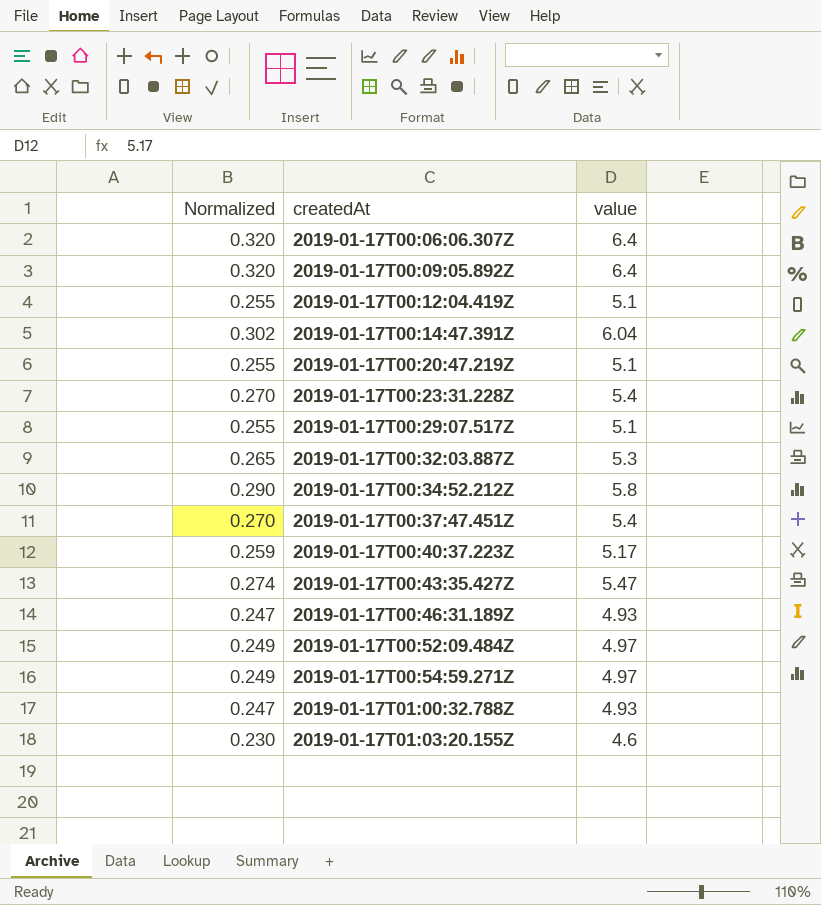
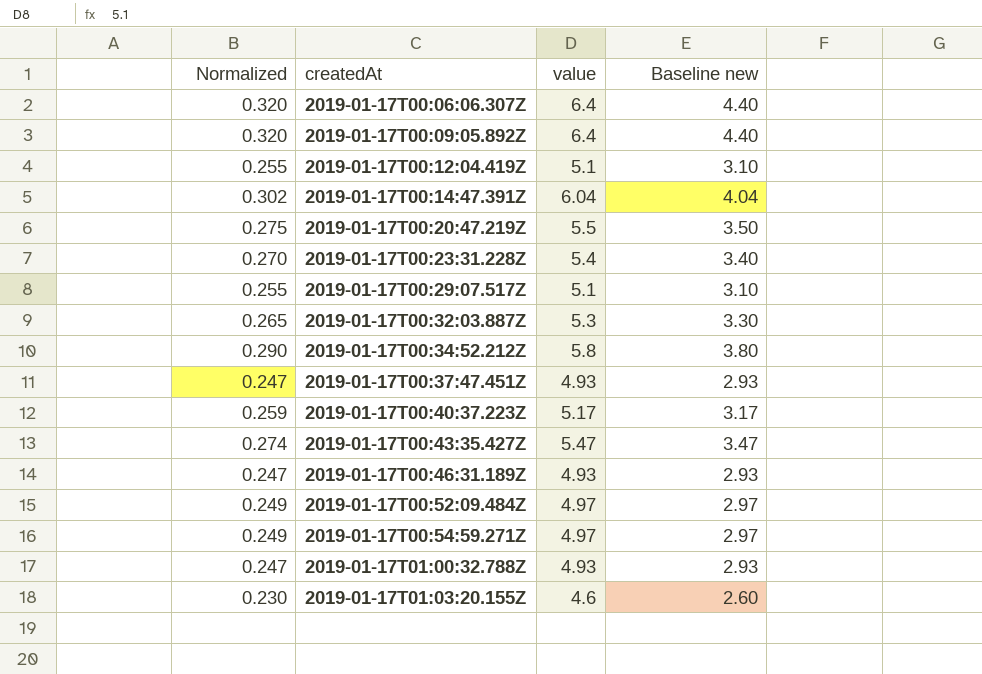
column Baseline new | formula: none -> [value] - 2
2019-01-17T00:20:47.219Z | Normalized: 0.255 -> 0.275
2019-01-17T00:20:47.219Z | value: 5.1 -> 5.5
2019-01-17T00:37:47.451Z | Normalized: 0.270 -> 0.247
2019-01-17T00:37:47.451Z | value: 5.4 -> 4.93

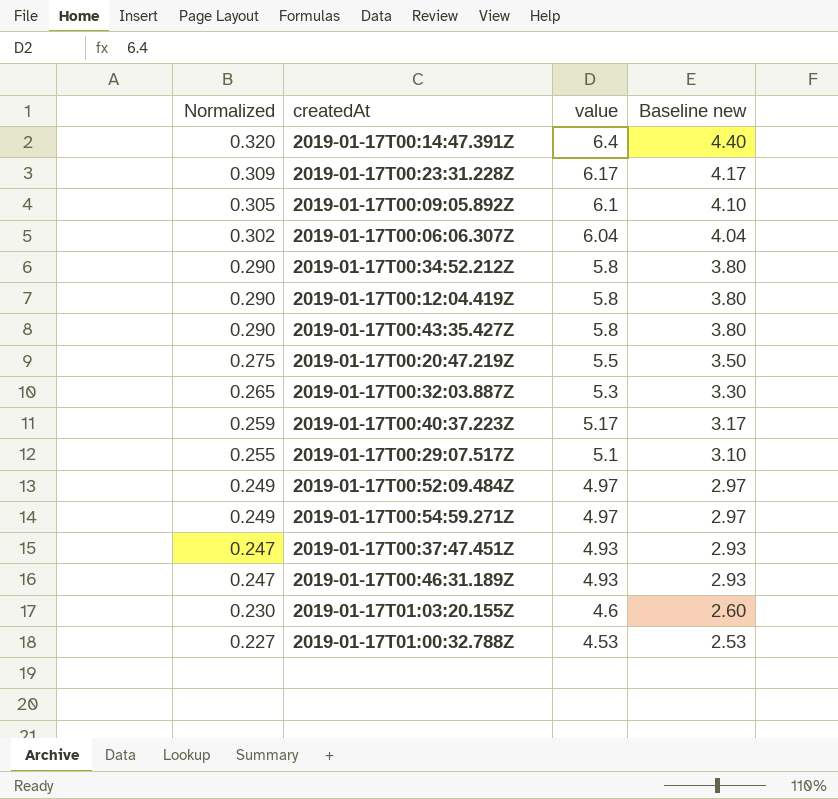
row order: createdAt ascending -> Normalized descending
2019-01-17T00:14:47.391Z | Normalized: 0.302 -> 0.320
2019-01-17T00:14:47.391Z | value: 6.04 -> 6.4
2019-01-17T00:14:47.391Z | Baseline new: 4.04 -> 4.40
2019-01-17T00:23:31.228Z | Normalized: 0.270 -> 0.309
2019-01-17T00:23:31.228Z | value: 5.4 -> 6.17
2019-01-17T00:23:31.228Z | Baseline new: 3.40 -> 4.17
2019-01-17T00:09:05.892Z | Normalized: 0.320 -> 0.305
2019-01-17T00:09:05.892Z | value: 6.4 -> 6.1
2019-01-17T00:09:05.892Z | Baseline new: 4.40 -> 4.10
2019-01-17T00:06:06.307Z | Normalized: 0.320 -> 0.302
2019-01-17T00:06:06.307Z | value: 6.4 -> 6.04
2019-01-17T00:06:06.307Z | Baseline new: 4.40 -> 4.04
2019-01-17T00:12:04.419Z | Normalized: 0.255 -> 0.290
2019-01-17T00:12:04.419Z | value: 5.1 -> 5.8
2019-01-17T00:12:04.419Z | Baseline new: 3.10 -> 3.80
2019-01-17T00:43:35.427Z | Normalized: 0.274 -> 0.290
2019-01-17T00:43:35.427Z | value: 5.47 -> 5.8
2019-01-17T00:43:35.427Z | Baseline new: 3.47 -> 3.80
2019-01-17T01:00:32.788Z | Normalized: 0.247 -> 0.227
2019-01-17T01:00:32.788Z | value: 4.93 -> 4.53
2019-01-17T01:00:32.788Z | Baseline new: 2.93 -> 2.53

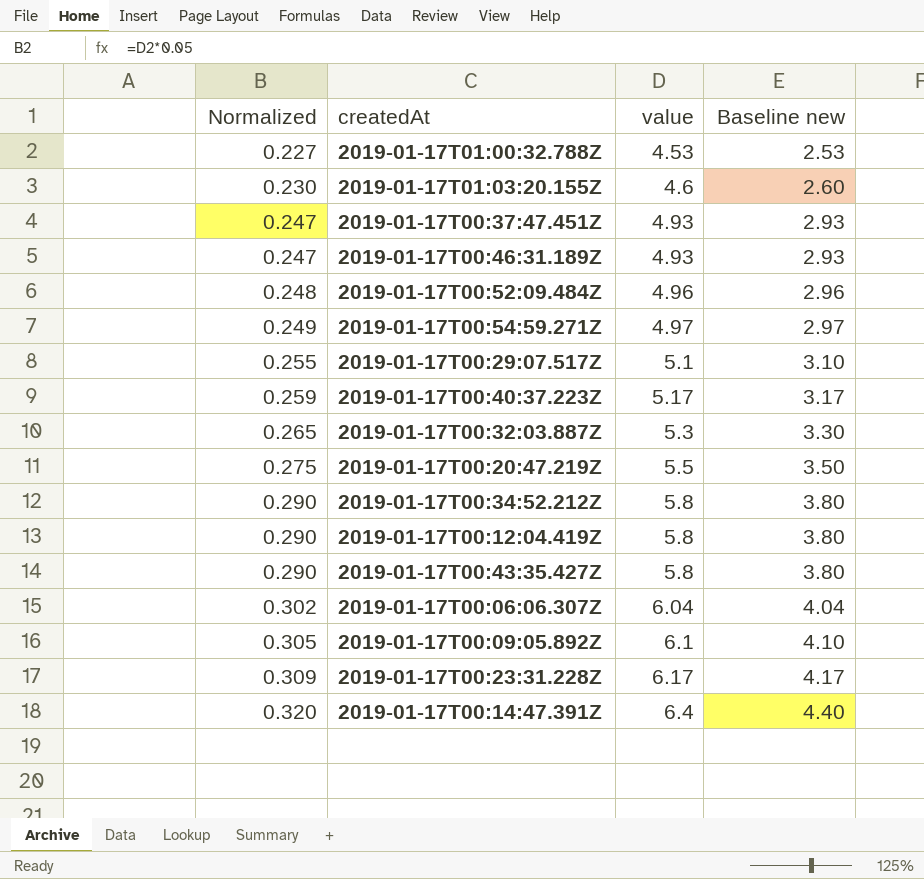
row order: Normalized descending -> Normalized ascending
2019-01-17T00:52:09.484Z | Normalized: 0.249 -> 0.248
2019-01-17T00:52:09.484Z | value: 4.97 -> 4.96
2019-01-17T00:52:09.484Z | Baseline new: 2.97 -> 2.96

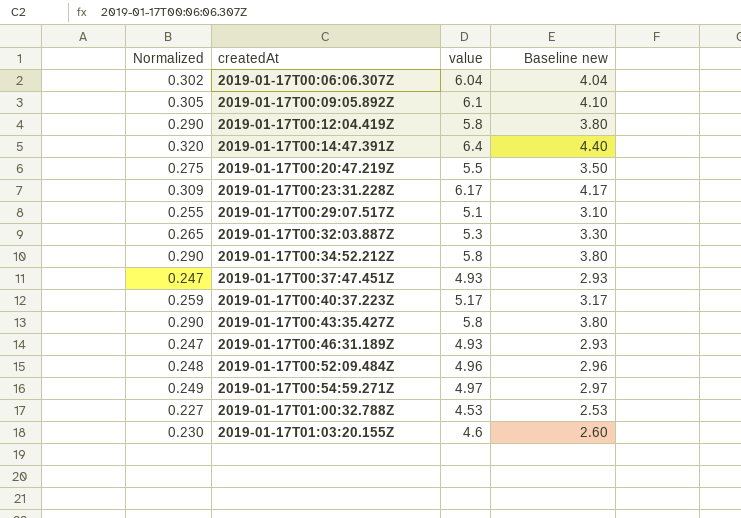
row order: Normalized ascending -> createdAt ascending

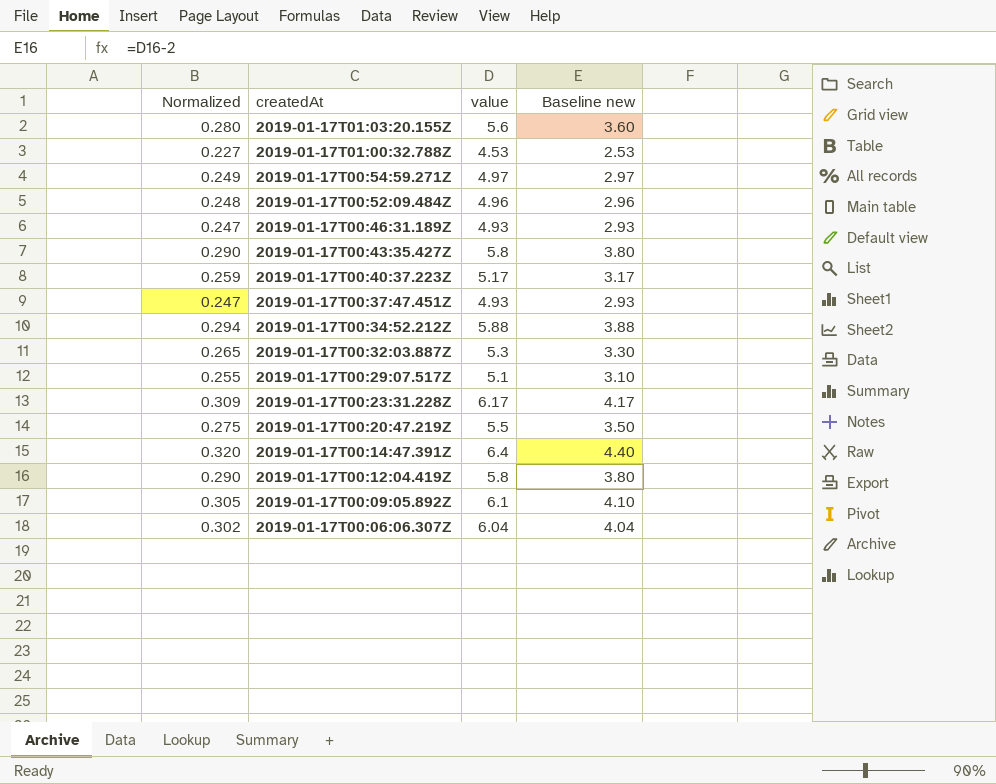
row order: createdAt ascending -> createdAt descending
2019-01-17T01:03:20.155Z | Normalized: 0.230 -> 0.280
2019-01-17T01:03:20.155Z | value: 4.6 -> 5.6
2019-01-17T01:03:20.155Z | Baseline new: 2.60 -> 3.60
2019-01-17T00:34:52.212Z | Normalized: 0.290 -> 0.294
2019-01-17T00:34:52.212Z | value: 5.8 -> 5.88
2019-01-17T00:34:52.212Z | Baseline new: 3.80 -> 3.88

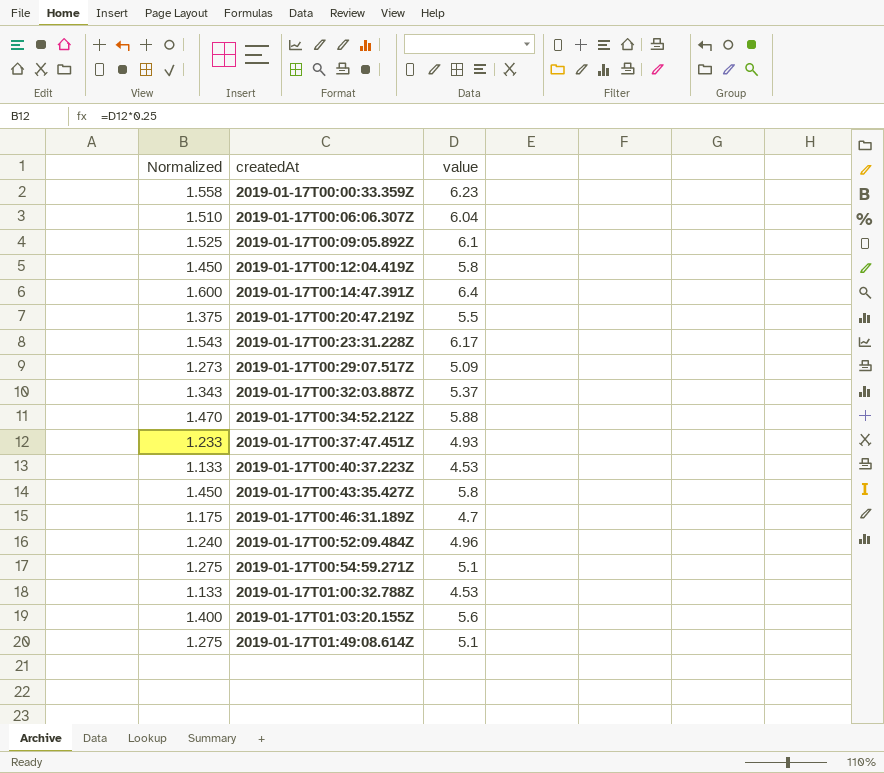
row order: createdAt descending -> createdAt ascending
column Baseline new | formula: [value] - 2 -> none
column Normalized | formula: [value] * 0.05 -> [value] * 0.25
row 2019-01-17T00:00:33.359Z: none -> 1.558 | 6.23
2019-01-17T00:29:07.517Z | value: 5.1 -> 5.09
2019-01-17T00:32:03.887Z | value: 5.3 -> 5.37
2019-01-17T00:40:37.223Z | value: 5.17 -> 4.53
2019-01-17T00:46:31.189Z | value: 4.93 -> 4.7
2019-01-17T00:54:59.271Z | value: 4.97 -> 5.1
row 2019-01-17T01:49:08.614Z: none -> 1.275 | 5.1

